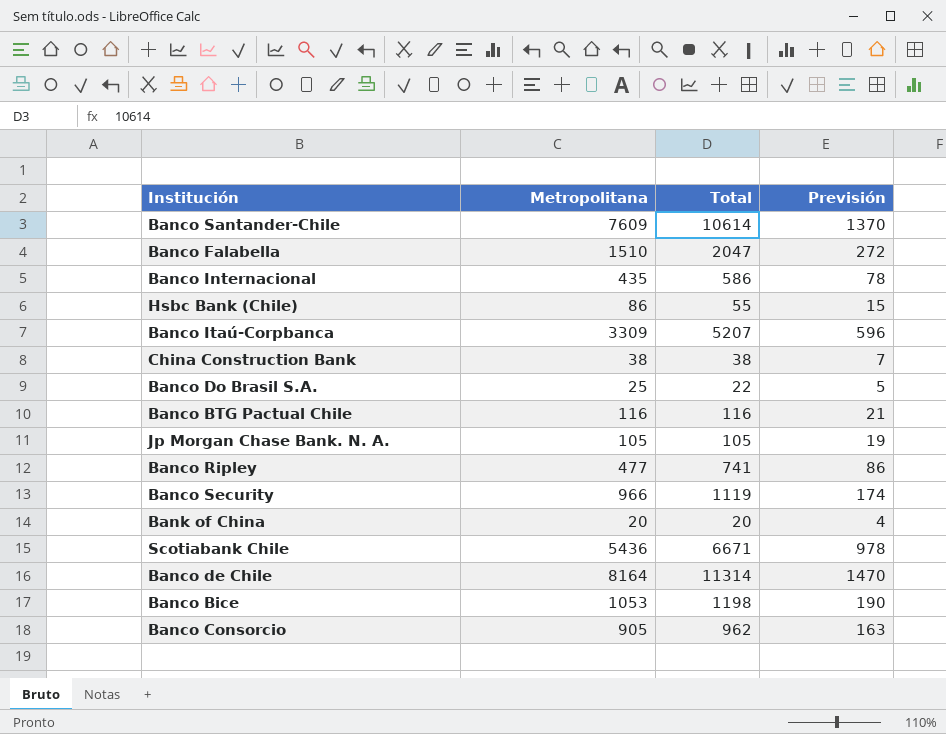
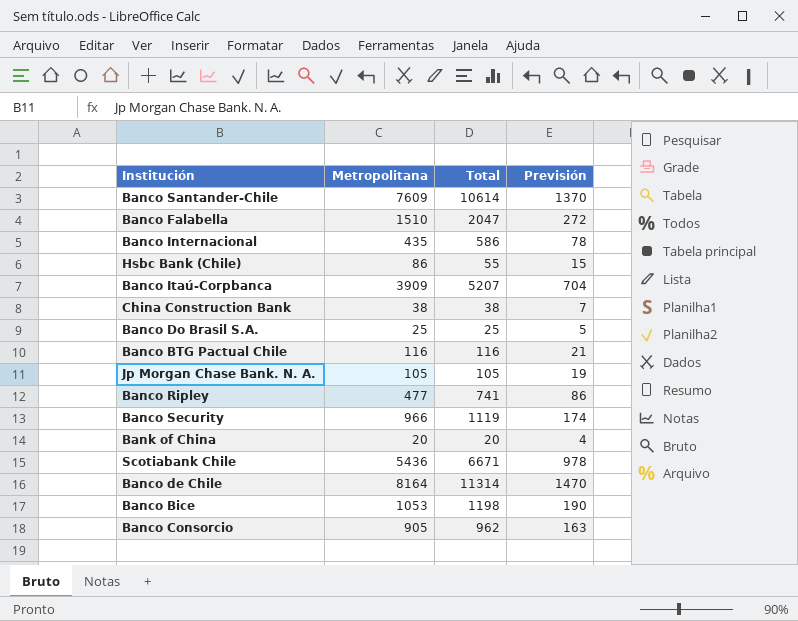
Banco Itaú-Corpbanca | Metropolitana: 3309 -> 3909
Banco Itaú-Corpbanca | Previsión: 596 -> 704
Banco Do Brasil S.A. | Total: 22 -> 25

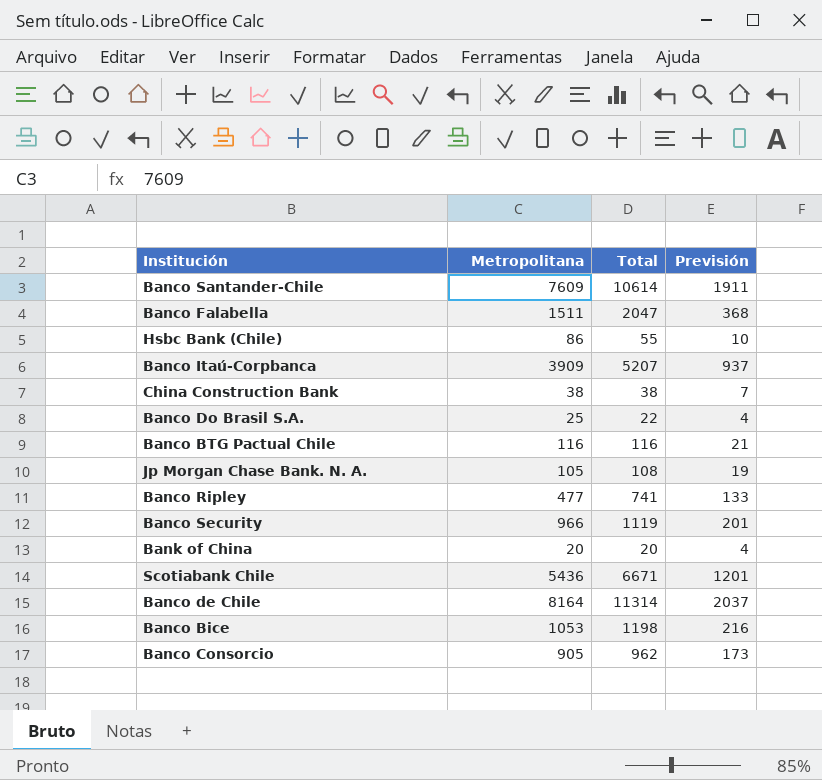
column Previsión | formula: [Metropolitana] * 0,18 -> [Total] * 0,18
row Banco Internacional: 435 | 586 | 78 -> none
Banco Falabella | Metropolitana: 1510 -> 1511
Banco Do Brasil S.A. | Total: 25 -> 22
Jp Morgan Chase Bank. N. A. | Total: 105 -> 108

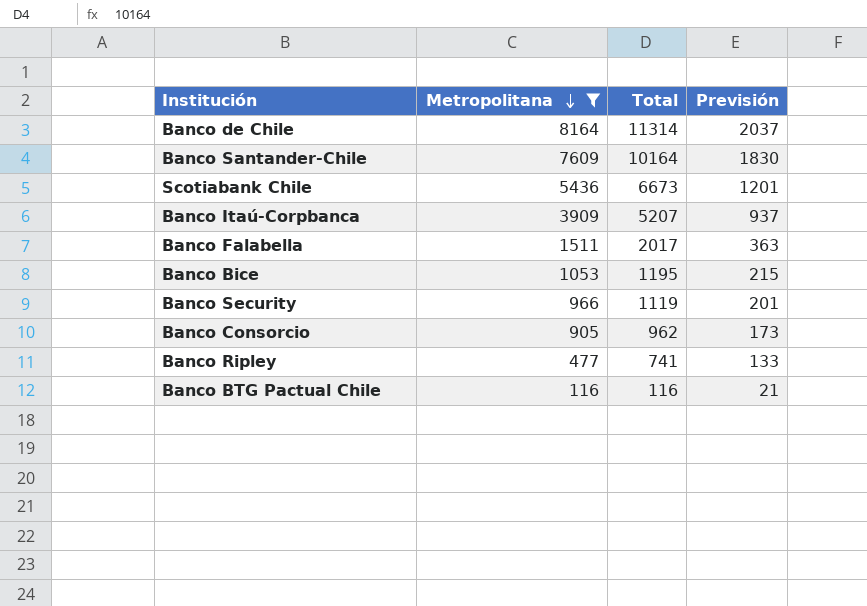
filter: none -> Metropolitana >= 116
row order: none -> Metropolitana descending
Banco Santander-Chile | Total: 10614 -> 10164
Banco Santander-Chile | Previsión: 1911 -> 1830
Scotiabank Chile | Total: 6671 -> 6673
Banco Falabella | Total: 2047 -> 2017
Banco Falabella | Previsión: 368 -> 363
Banco Bice | Total: 1198 -> 1195
Banco Bice | Previsión: 216 -> 215

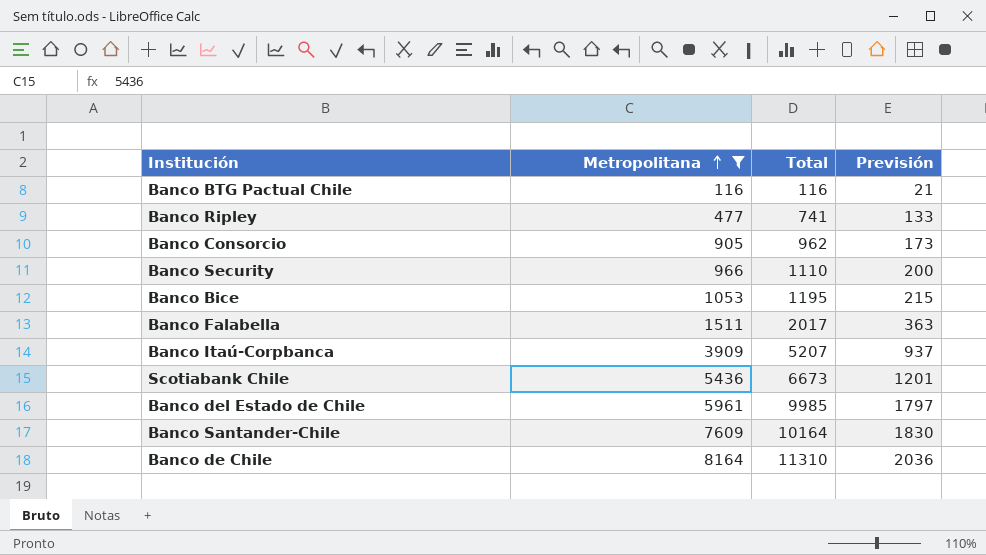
row order: Metropolitana descending -> Metropolitana ascending
Banco Security | Total: 1119 -> 1110
Banco Security | Previsión: 201 -> 200
row Banco del Estado de Chile: none -> 5961 | 9985 | 1797
Banco de Chile | Total: 11314 -> 11310
Banco de Chile | Previsión: 2037 -> 2036

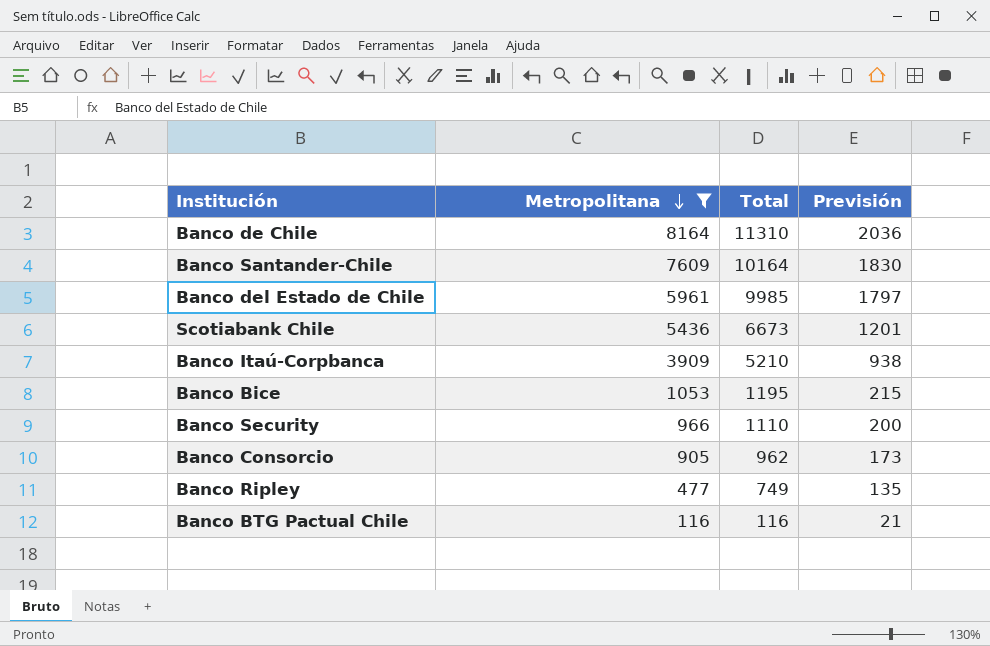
row order: Metropolitana ascending -> Metropolitana descending
row Banco Falabella: 1511 | 2017 | 363 -> none
Banco Itaú-Corpbanca | Total: 5207 -> 5210
Banco Itaú-Corpbanca | Previsión: 937 -> 938
Banco Ripley | Total: 741 -> 749
Banco Ripley | Previsión: 133 -> 135

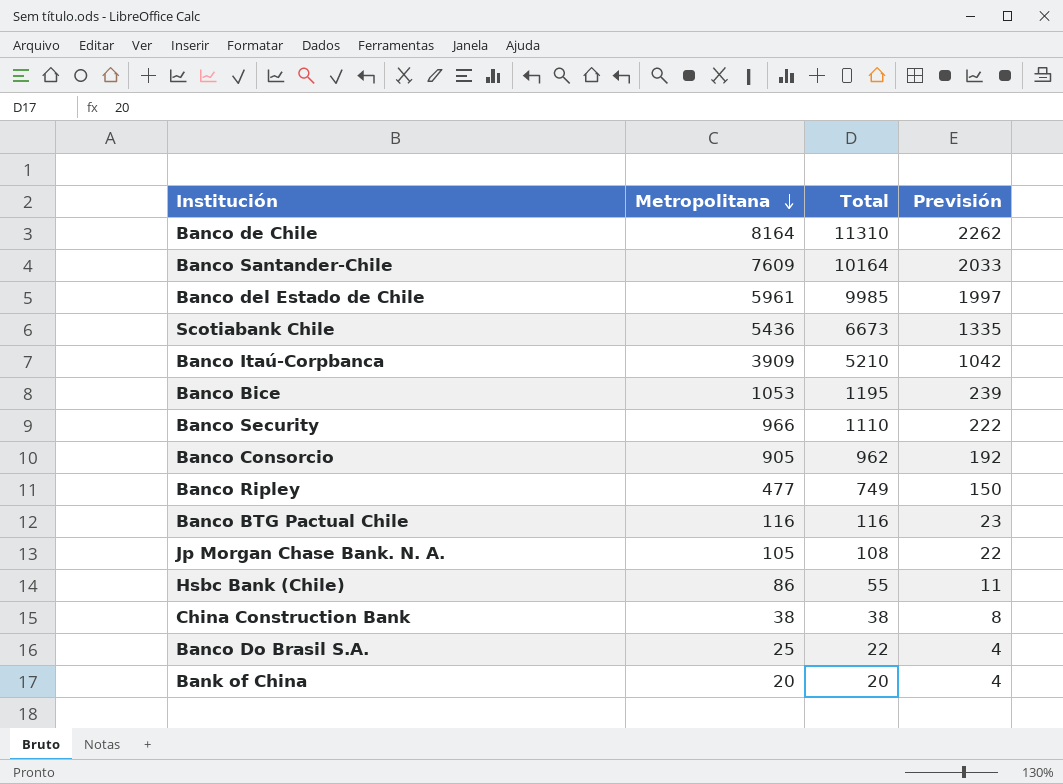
filter: Metropolitana >= 116 -> none
column Previsión | formula: [Total] * 0,18 -> [Total] * 0,2

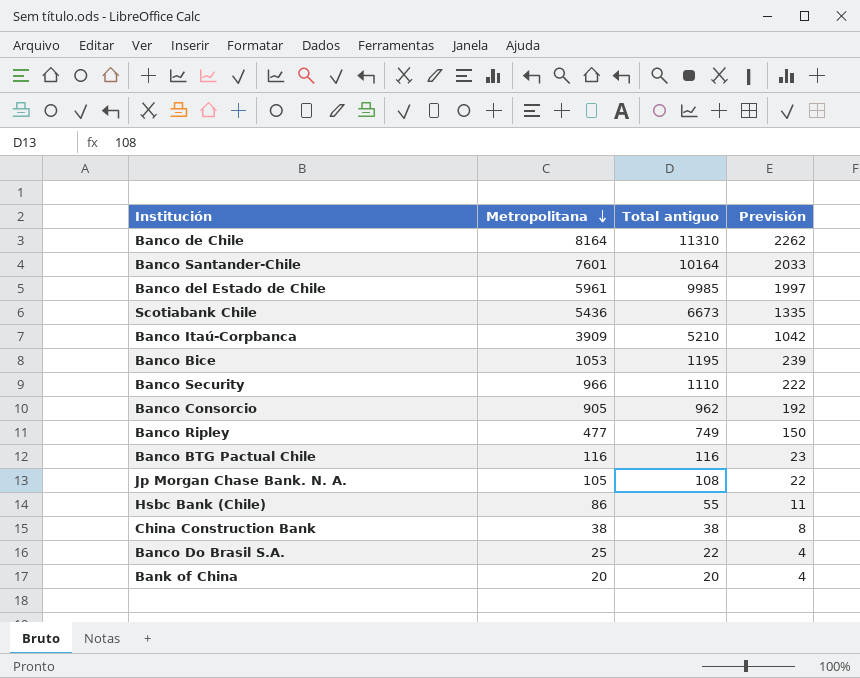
column name: Total -> Total antiguo
Banco Santander-Chile | Metropolitana: 7609 -> 7601

